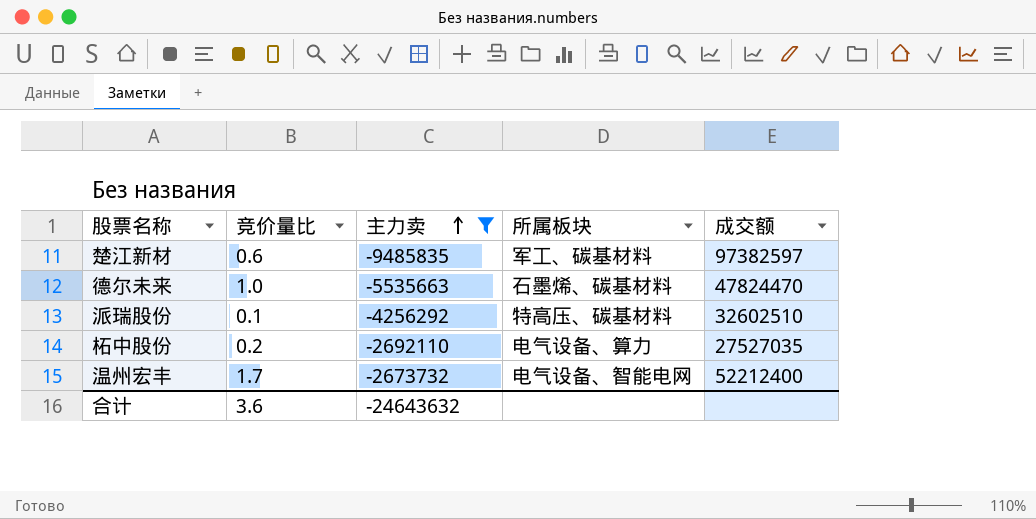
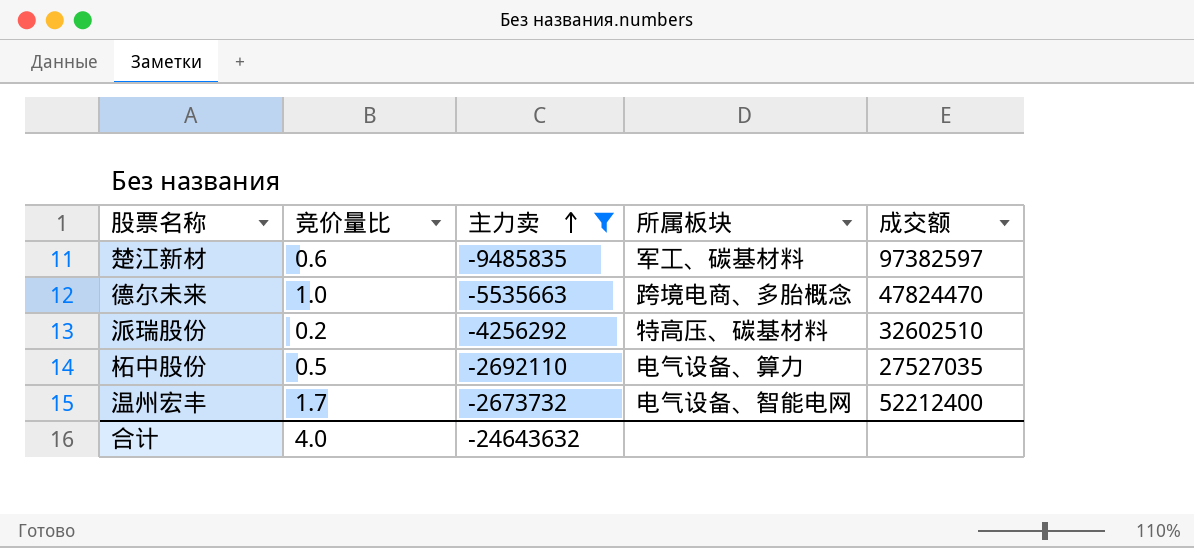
德尔未来 | 所属板块: 石墨烯、碳基材料 -> 跨境电商、多胎概念
派瑞股份 | 竞价量比: 0.1 -> 0.2
柘中股份 | 竞价量比: 0.2 -> 0.5
合计 | 竞价量比: 3.6 -> 4.0

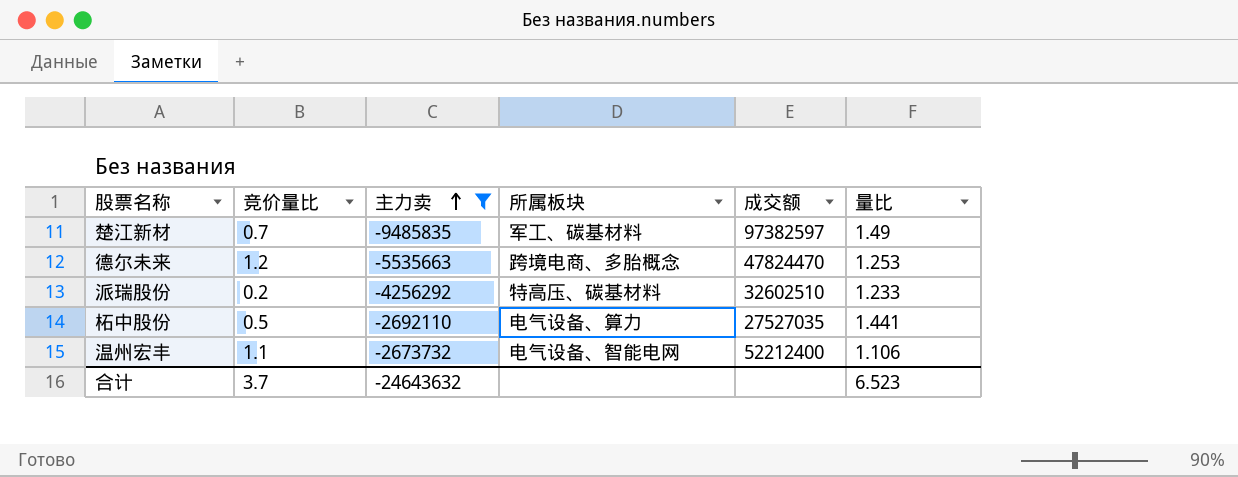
column 量比 | position: none -> 6
楚江新材 | 竞价量比: 0.6 -> 0.7
德尔未来 | 竞价量比: 1.0 -> 1.2
温州宏丰 | 竞价量比: 1.7 -> 1.1
合计 | 竞价量比: 4.0 -> 3.7

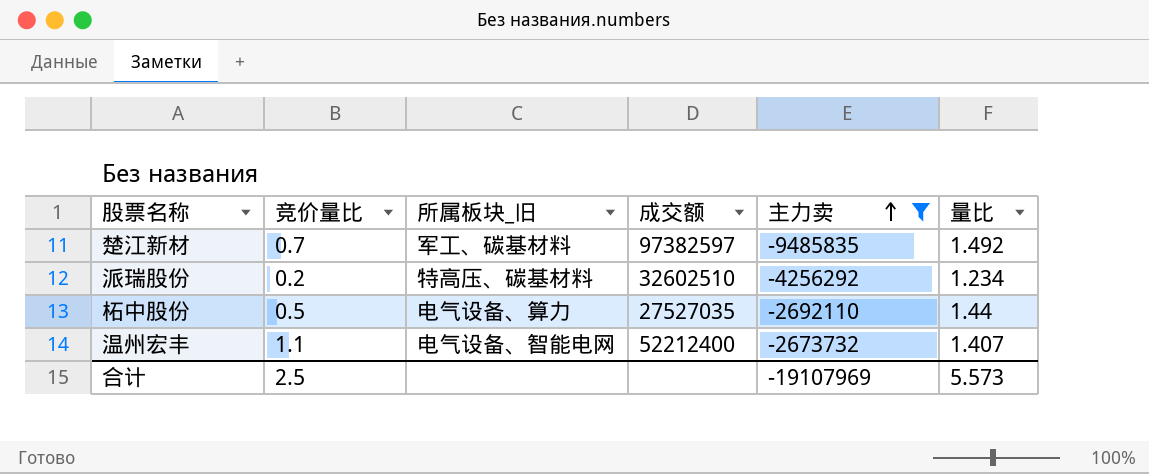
column name: 所属板块 -> 所属板块_旧
column 主力卖 | position: 3 -> 5
row 德尔未来: 1.2 | -5535663 | 跨境电商、多胎概念 | 47824470 | 1.253 -> none
楚江新材 | 量比: 1.49 -> 1.492
派瑞股份 | 量比: 1.233 -> 1.234
柘中股份 | 量比: 1.441 -> 1.44
温州宏丰 | 量比: 1.106 -> 1.407
合计 | 竞价量比: 3.7 -> 2.5
合计 | 主力卖: -24643632 -> -19107969
合计 | 量比: 6.523 -> 5.573

